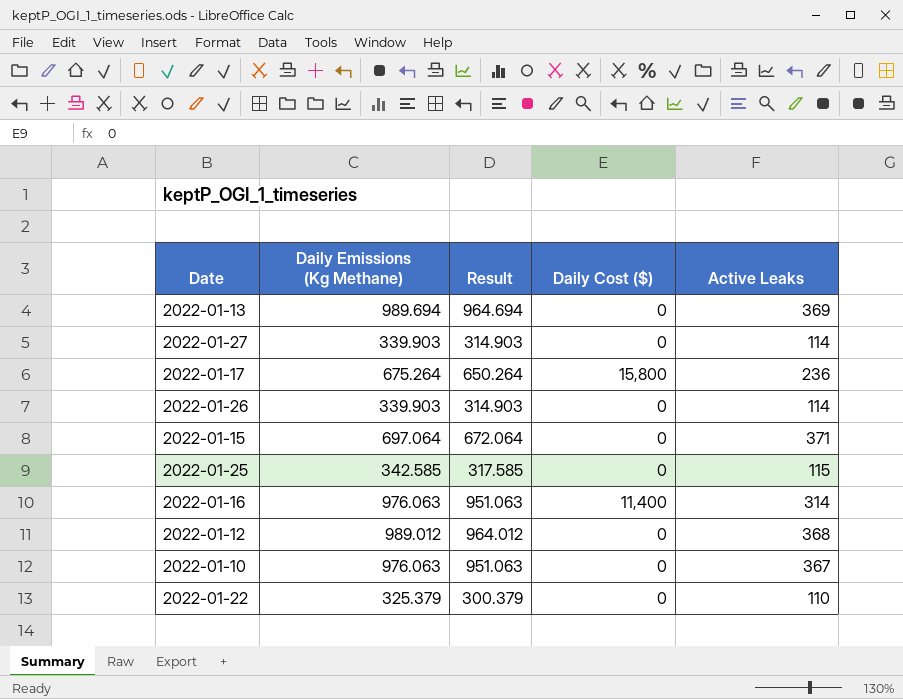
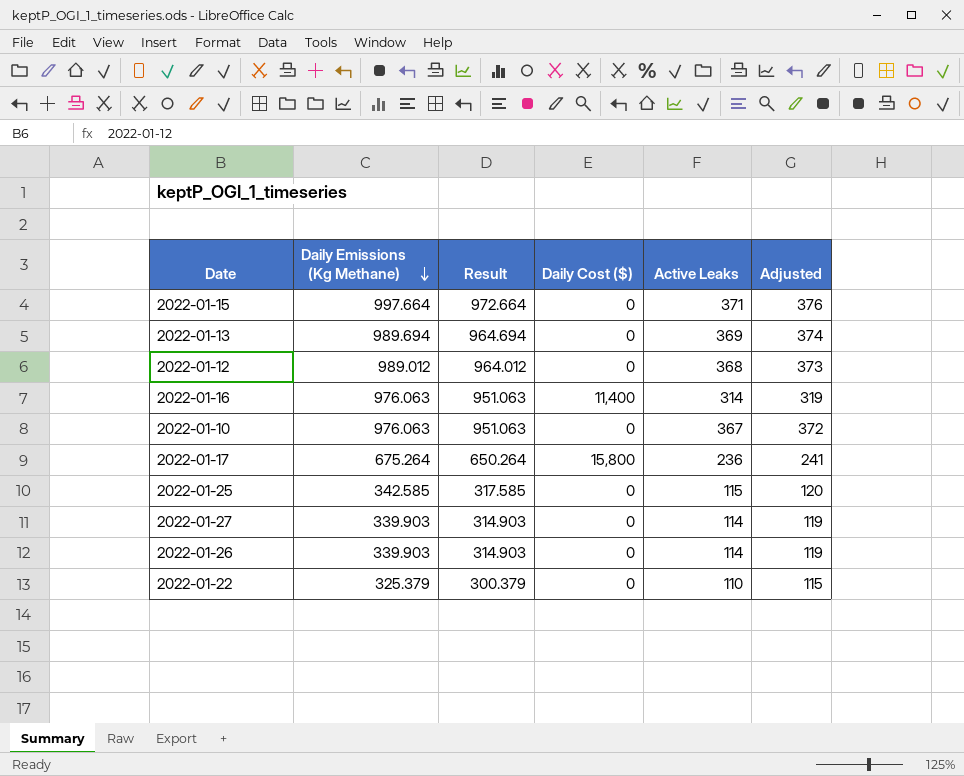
row order: none -> Daily Emissions (Kg Methane) descending
column Adjusted | formula: none -> [Active Leaks] + 5
2022-01-15 | Daily Emissions (Kg Methane): 697.064 -> 997.664
2022-01-15 | Result: 672.064 -> 972.664

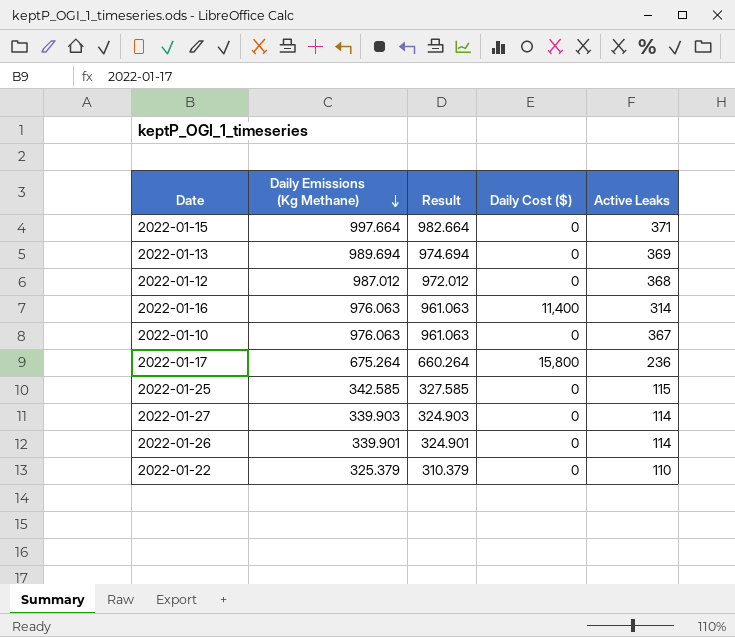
column Adjusted | formula: [Active Leaks] + 5 -> none
column Result | formula: [Daily Emissions (Kg Methane)] - 25 -> [Daily Emissions (Kg Methane)] - 15
2022-01-12 | Daily Emissions (Kg Methane): 989.012 -> 987.012
2022-01-26 | Daily Emissions (Kg Methane): 339.903 -> 339.901

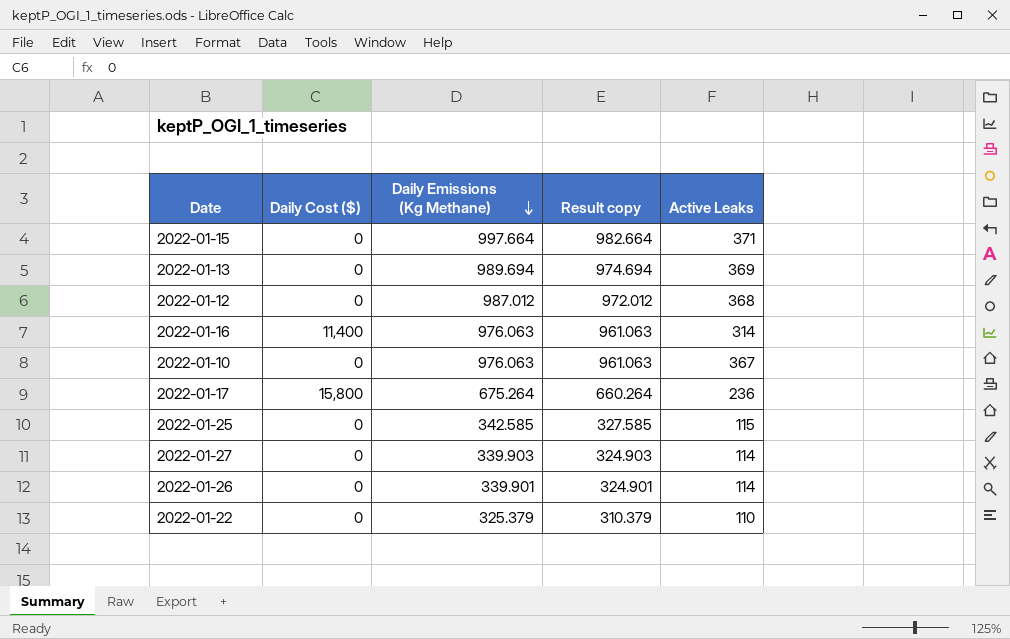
column Daily Cost ($) | position: 4 -> 2
column name: Result -> Result copy

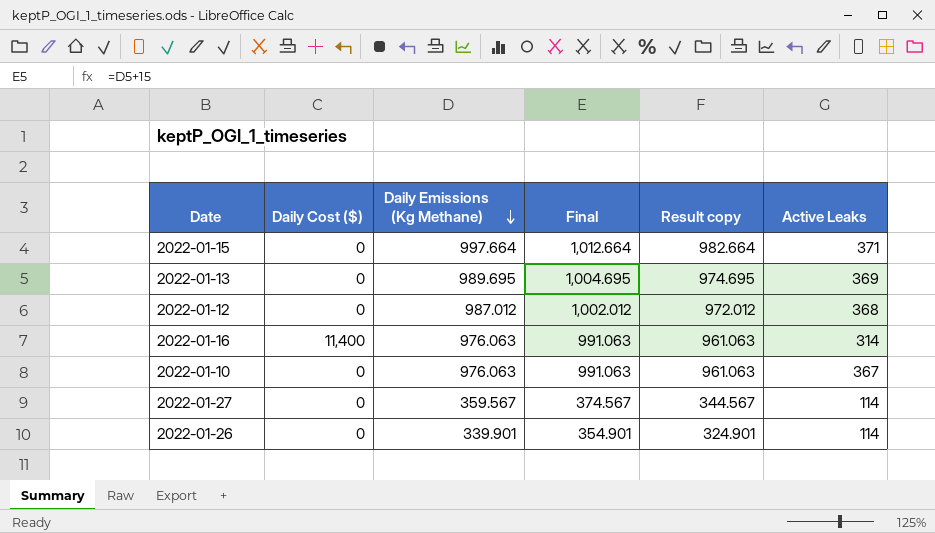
column Final | formula: none -> [Daily Emissions (Kg Methane)] + 15
row 2022-01-17: 15,800 | 675.264 | 660.264 | 236 -> none
row 2022-01-25: 0 | 342.585 | 327.585 | 115 -> none
row 2022-01-22: 0 | 325.379 | 310.379 | 110 -> none
2022-01-13 | Daily Emissions (Kg Methane): 989.694 -> 989.695
2022-01-13 | Result copy: 974.694 -> 974.695
2022-01-27 | Daily Emissions (Kg Methane): 339.903 -> 359.567
2022-01-27 | Result copy: 324.903 -> 344.567

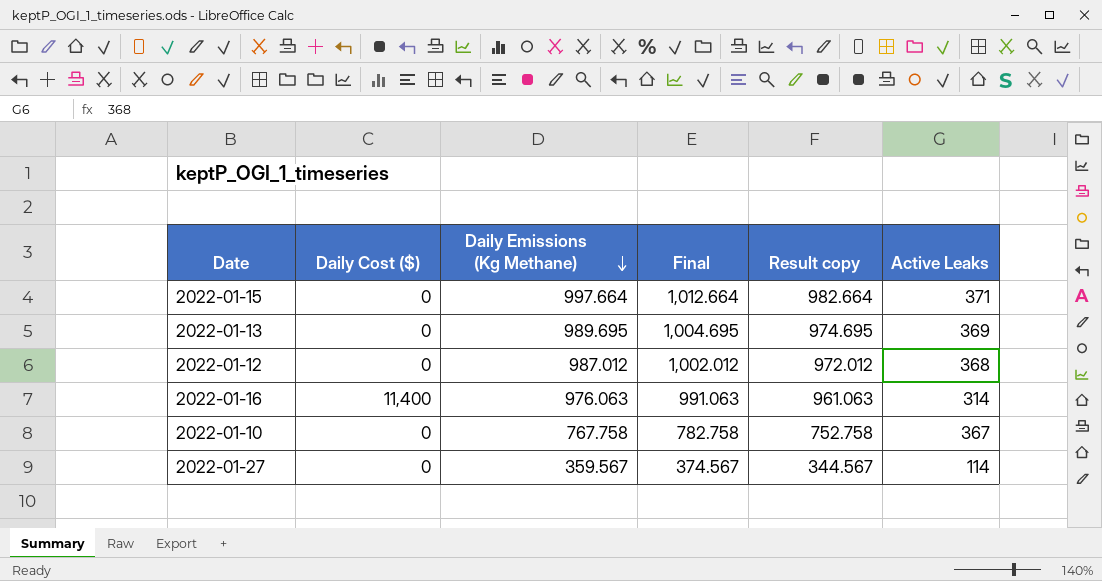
row 2022-01-26: 0 | 339.901 | 354.901 | 324.901 | 114 -> none
2022-01-10 | Daily Emissions (Kg Methane): 976.063 -> 767.758
2022-01-10 | Final: 991.063 -> 782.758
2022-01-10 | Result copy: 961.063 -> 752.758

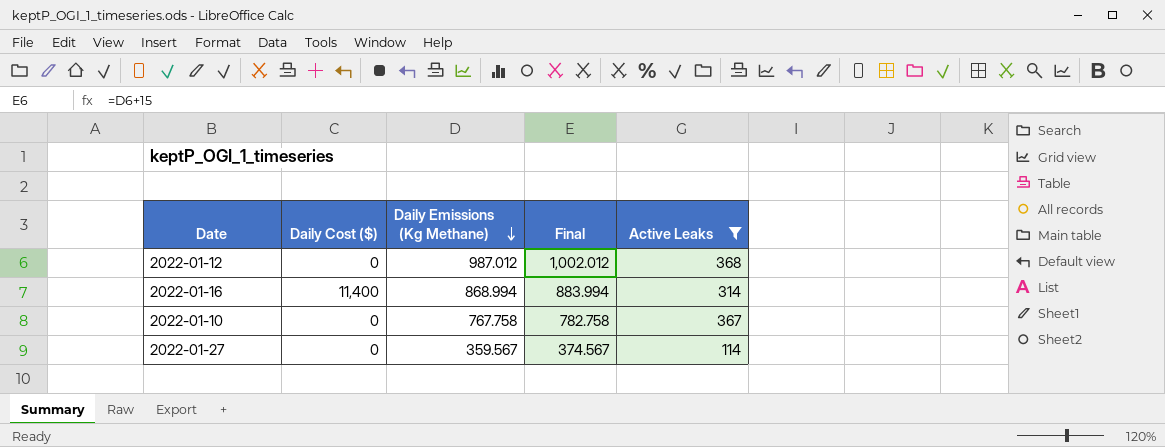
filter: none -> Active Leaks <= 368
column Result copy | formula: [Daily Emissions (Kg Methane)] - 15 -> none
2022-01-16 | Daily Emissions (Kg Methane): 976.063 -> 868.994
2022-01-16 | Final: 991.063 -> 883.994

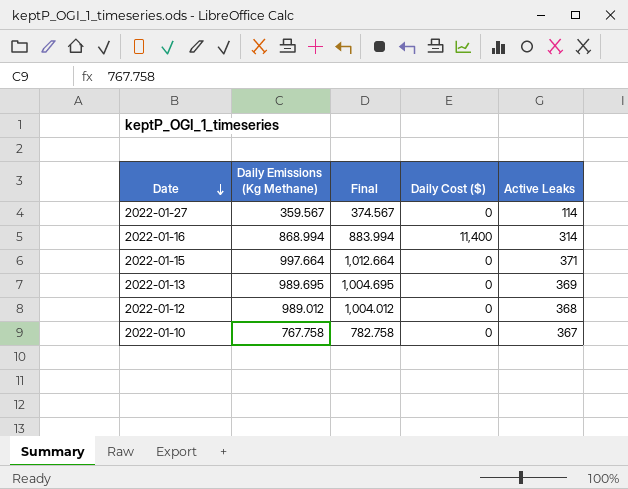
filter: Active Leaks <= 368 -> none
row order: Daily Emissions (Kg Methane) descending -> Date descending
column Daily Cost ($) | position: 2 -> 4
2022-01-12 | Daily Emissions (Kg Methane): 987.012 -> 989.012
2022-01-12 | Final: 1,002.012 -> 1,004.012

